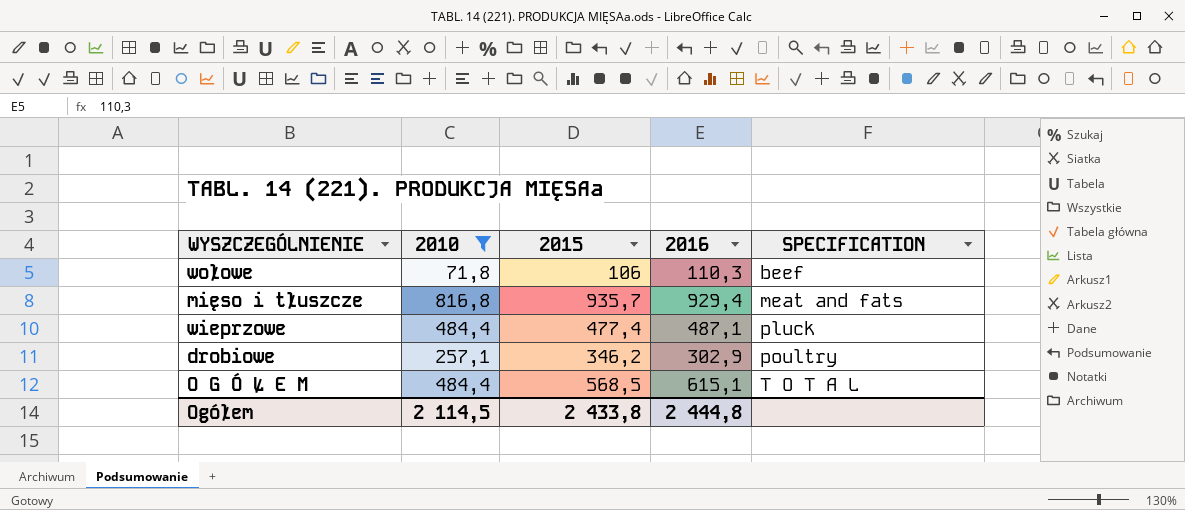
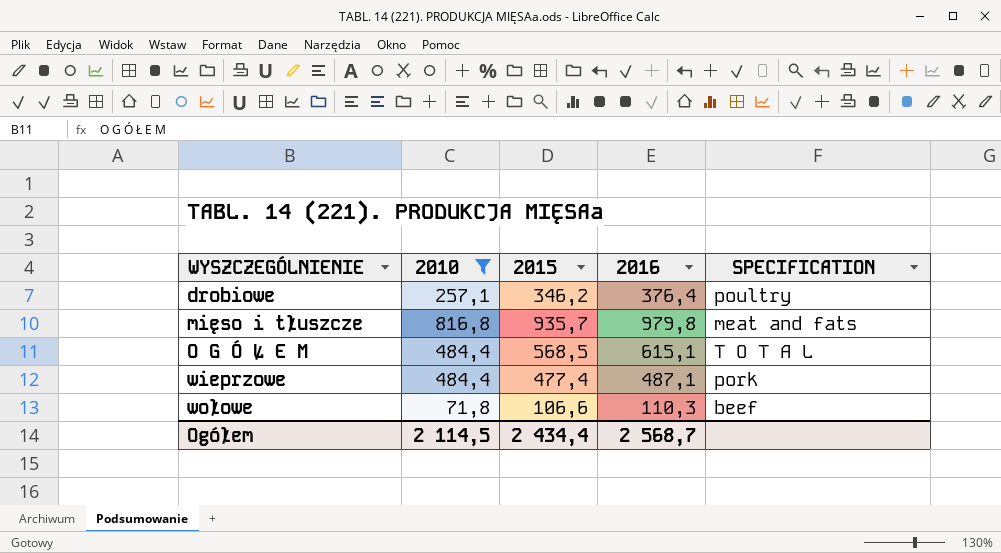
row order: SPECIFICATION ascending -> WYSZCZEGÓLNIENIE ascending
drobiowe | 2016: 302,9 -> 376,4
mięso i tłuszcze | 2016: 929,4 -> 979,8
wieprzowe | SPECIFICATION: pluck -> pork
wołowe | 2015: 106 -> 106,6
Ogółem | 2015: 2 433,8 -> 2 434,4
Ogółem | 2016: 2 444,8 -> 2 568,7

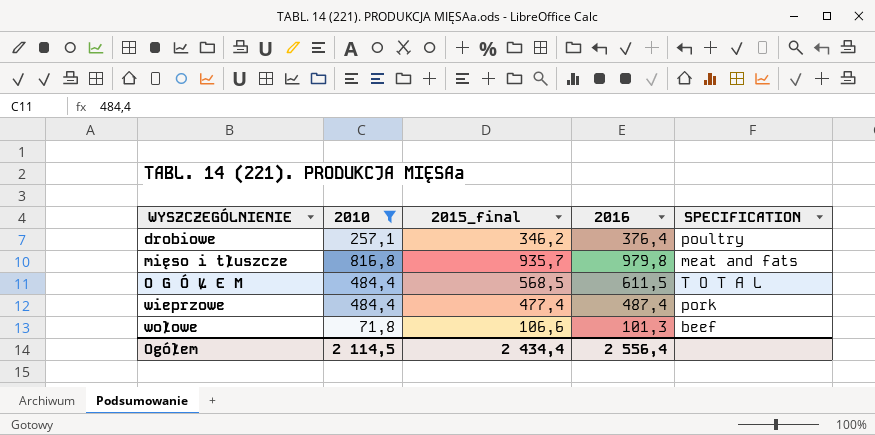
column name: 2015 -> 2015_final
O G Ó Ł E M | 2016: 615,1 -> 611,5
wieprzowe | 2016: 487,1 -> 487,4
wołowe | 2016: 110,3 -> 101,3
Ogółem | 2016: 2 568,7 -> 2 556,4

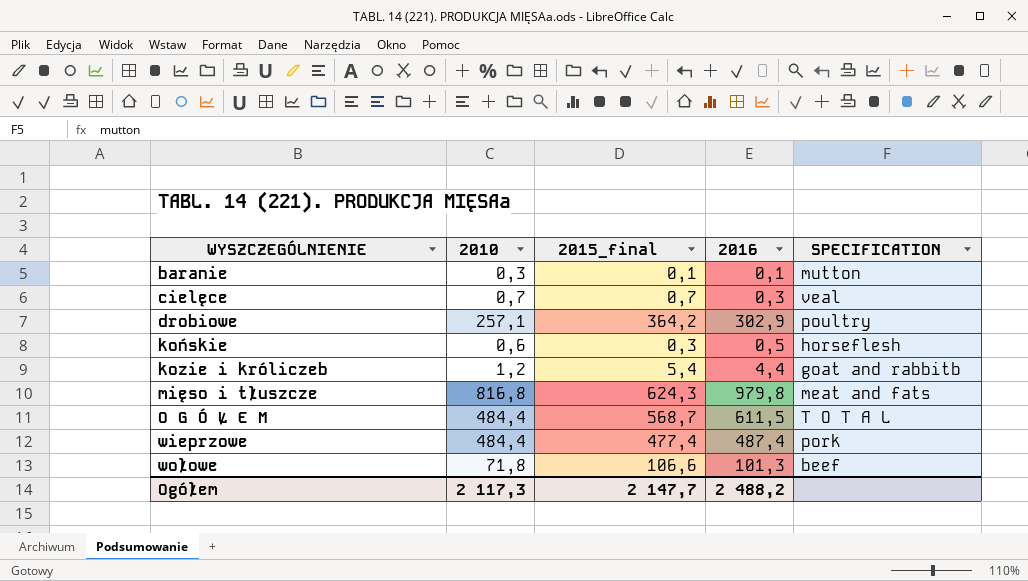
filter: 2010 >= 71,8 -> none
drobiowe | 2015_final: 346,2 -> 364,2
drobiowe | 2016: 376,4 -> 302,9
mięso i tłuszcze | 2015_final: 935,7 -> 624,3
O G Ó Ł E M | 2015_final: 568,5 -> 568,7
Ogółem | 2010: 2 114,5 -> 2 117,3
Ogółem | 2015_final: 2 434,4 -> 2 147,7
Ogółem | 2016: 2 556,4 -> 2 488,2

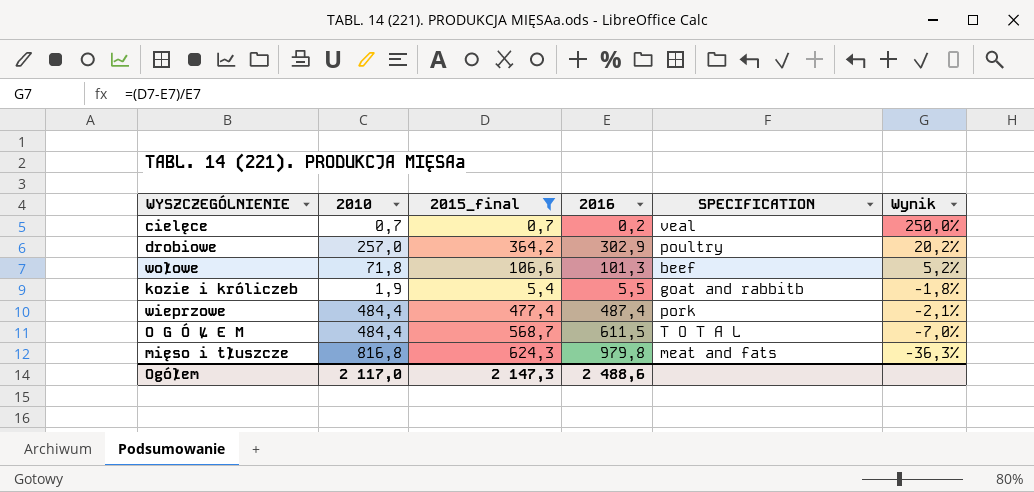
filter: none -> 2015_final >= 0,7
row order: WYSZCZEGÓLNIENIE ascending -> Wynik descending
column Wynik | formula: none -> ([2015_final] - [2016]) / [2016]
cielęce | 2016: 0,3 -> 0,2
drobiowe | 2010: 257,1 -> 257,0
kozie i króliczeb | 2010: 1,2 -> 1,9
kozie i króliczeb | 2016: 4,4 -> 5,5
Ogółem | 2010: 2 117,3 -> 2 117,0
Ogółem | 2015_final: 2 147,7 -> 2 147,3
Ogółem | 2016: 2 488,2 -> 2 488,6

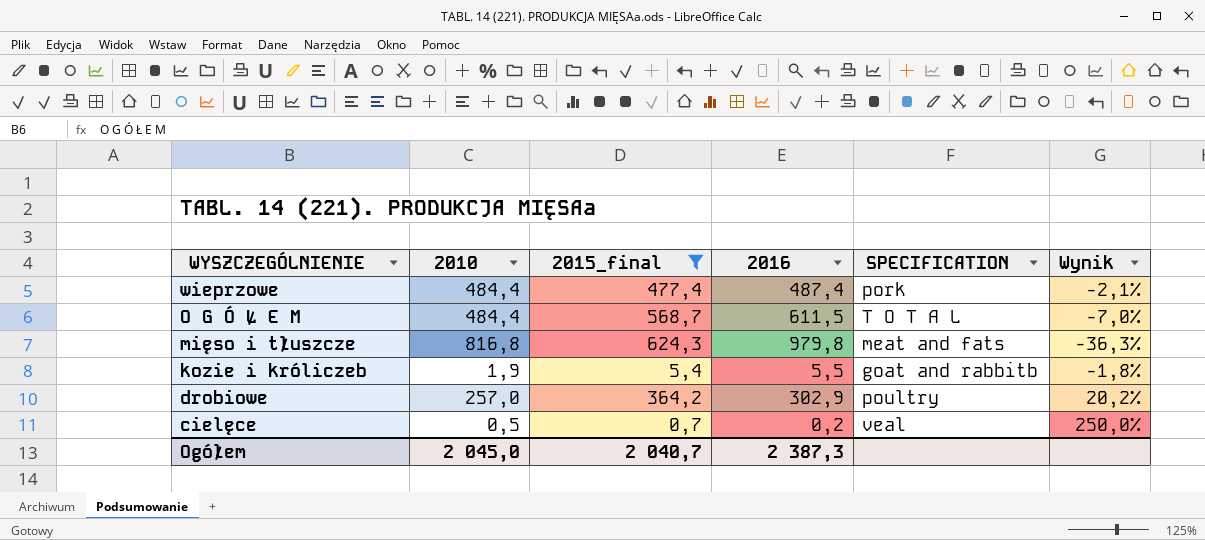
row order: Wynik descending -> WYSZCZEGÓLNIENIE descending
row wołowe: 71,8 | 106,6 | 101,3 | beef | 5,2% -> none
cielęce | 2010: 0,7 -> 0,5
Ogółem | 2010: 2 117,0 -> 2 045,0
Ogółem | 2015_final: 2 147,3 -> 2 040,7
Ogółem | 2016: 2 488,6 -> 2 387,3

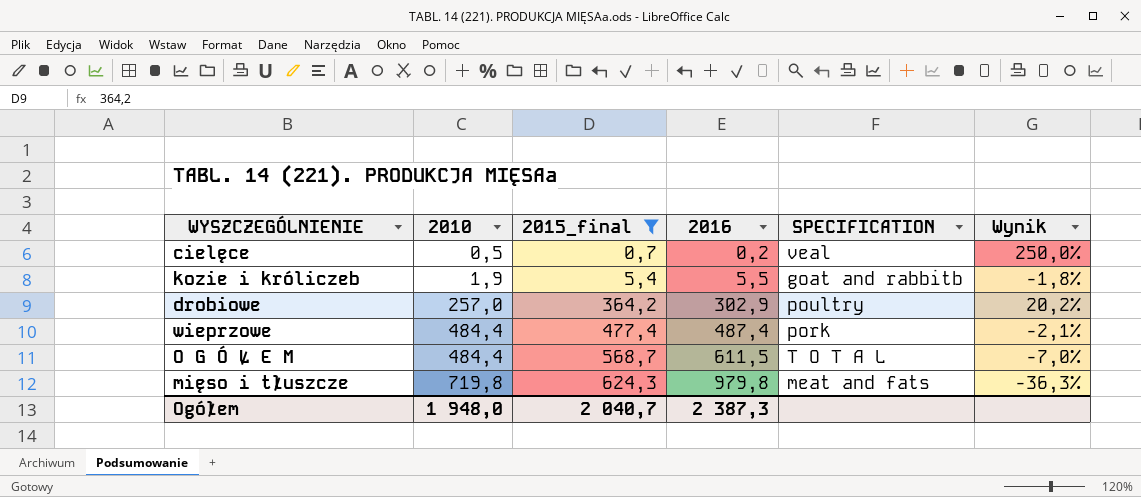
row order: WYSZCZEGÓLNIENIE descending -> 2010 ascending
mięso i tłuszcze | 2010: 816,8 -> 719,8
Ogółem | 2010: 2 045,0 -> 1 948,0

